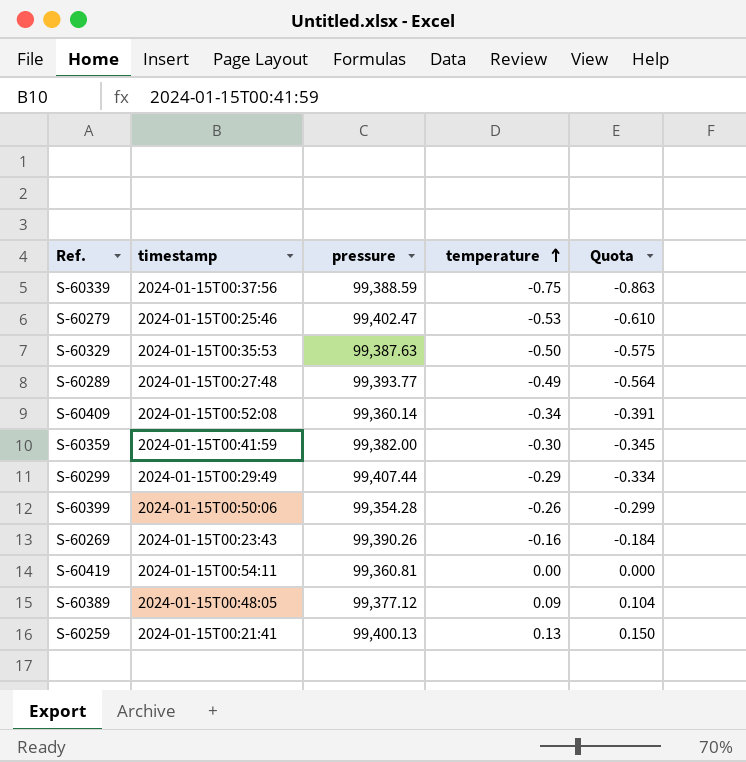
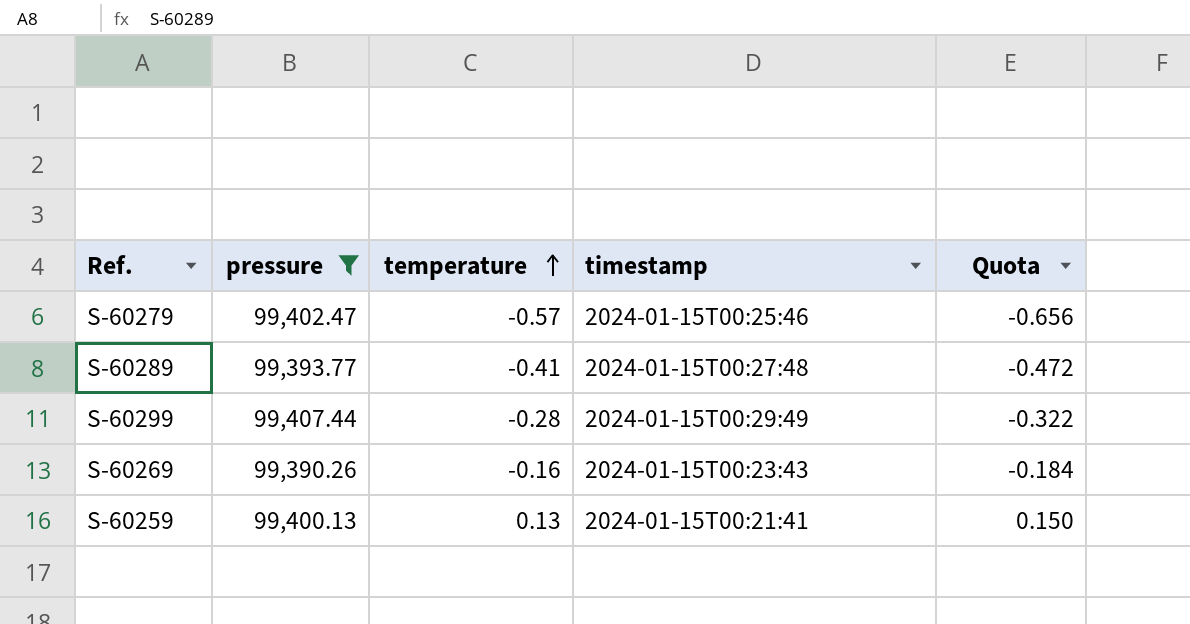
filter: none -> pressure >= 99,390.26
column timestamp | position: 2 -> 4
S-60279 | temperature: -0.53 -> -0.57
S-60279 | Quota: -0.610 -> -0.656
S-60289 | temperature: -0.49 -> -0.41
S-60289 | Quota: -0.564 -> -0.472
S-60299 | temperature: -0.29 -> -0.28
S-60299 | Quota: -0.334 -> -0.322

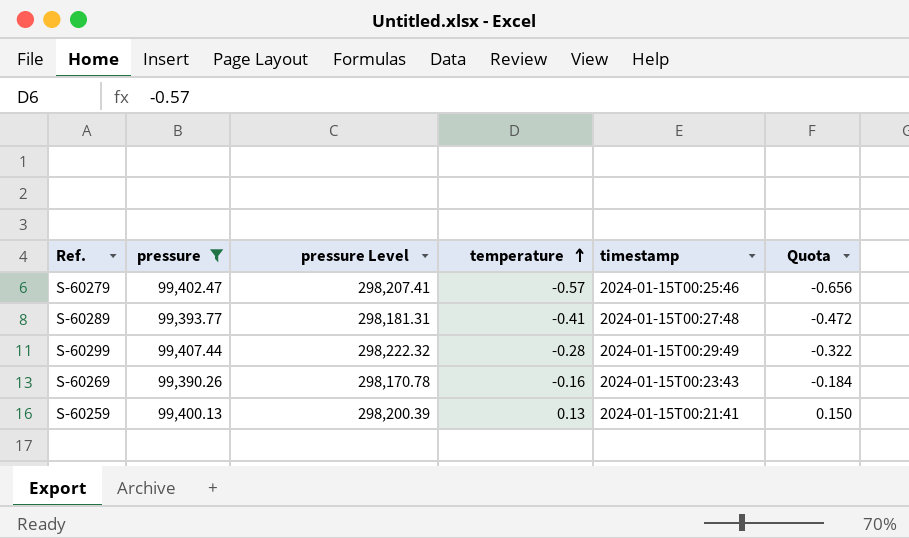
column pressure Level | formula: none -> [pressure] * 3

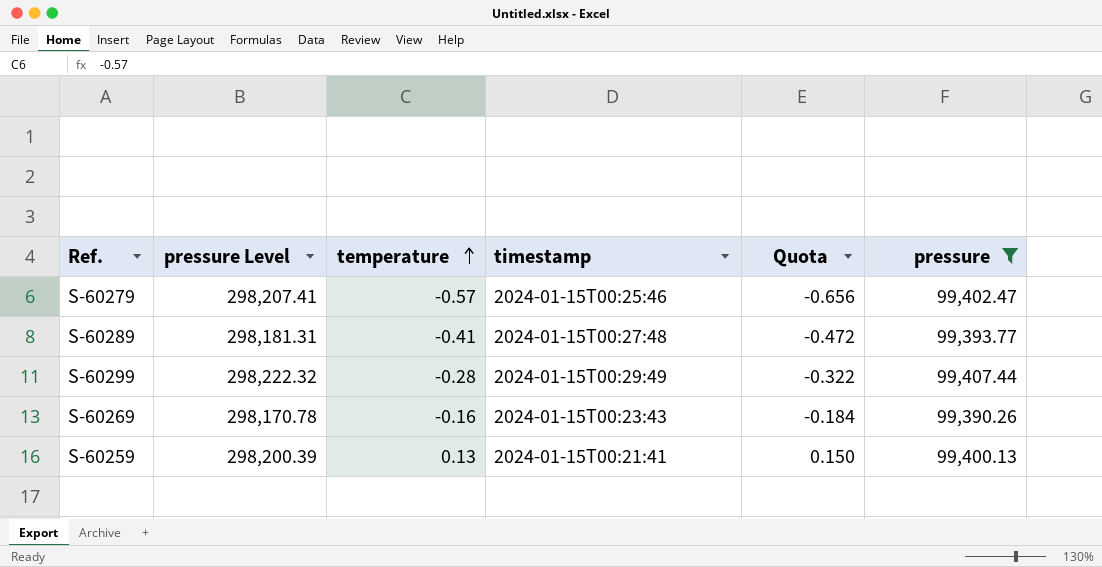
column pressure | position: 2 -> 6

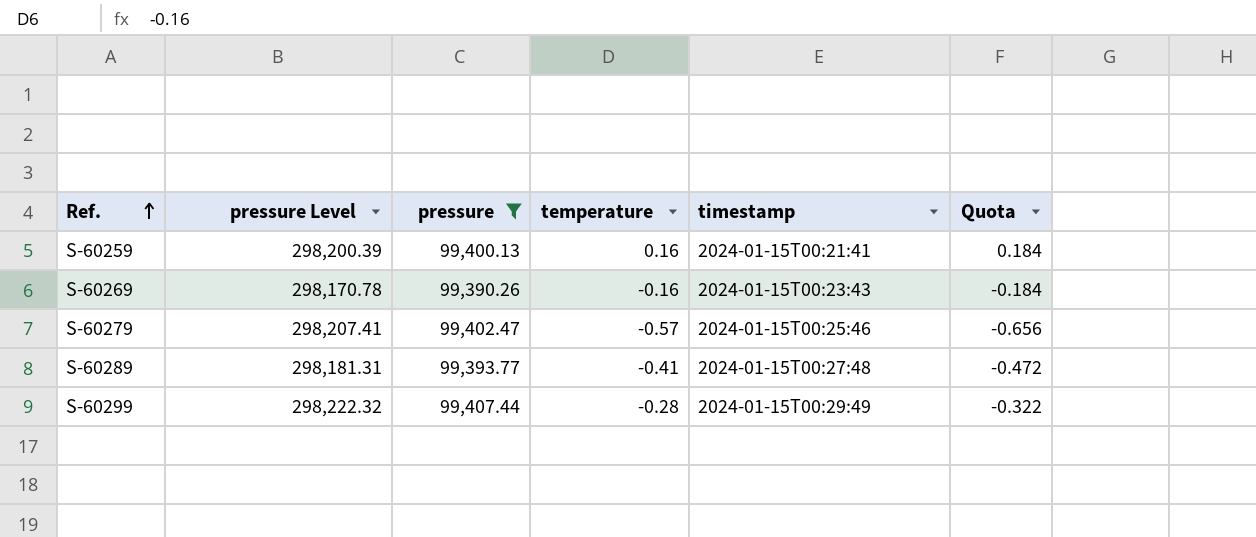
row order: temperature ascending -> Ref. ascending
column pressure | position: 6 -> 3
S-60259 | temperature: 0.13 -> 0.16
S-60259 | Quota: 0.150 -> 0.184

